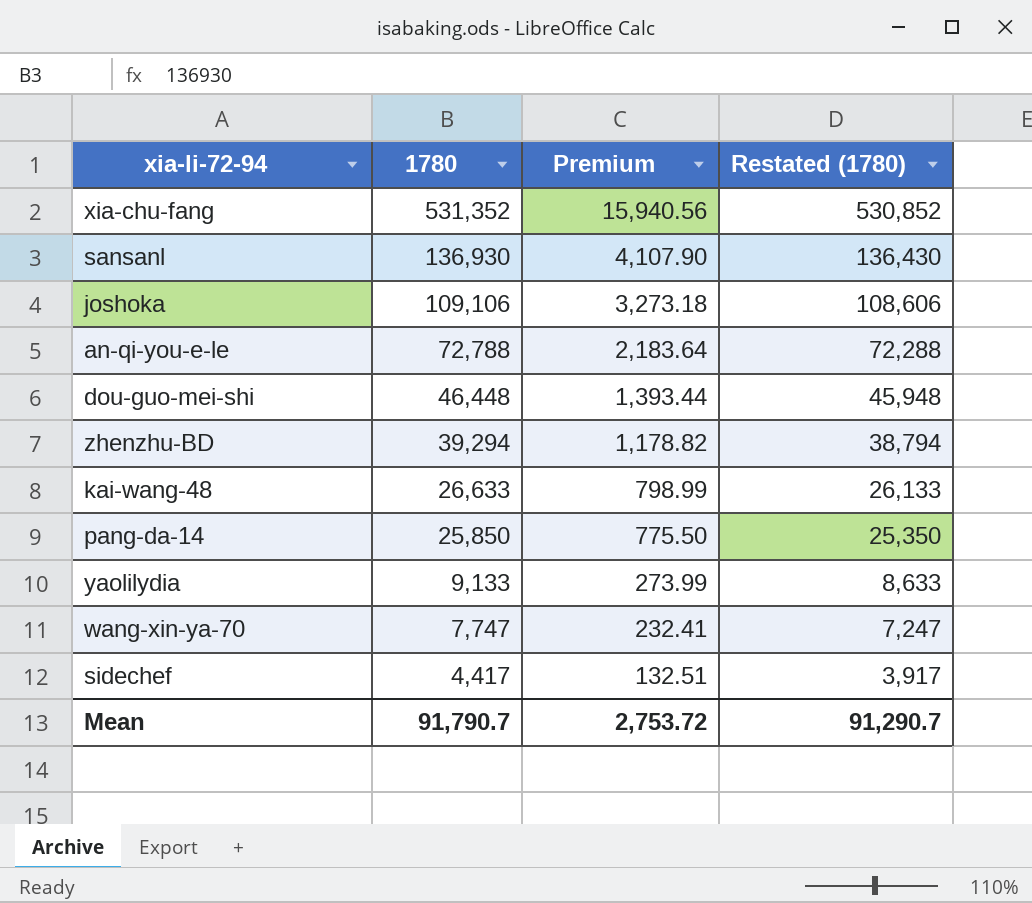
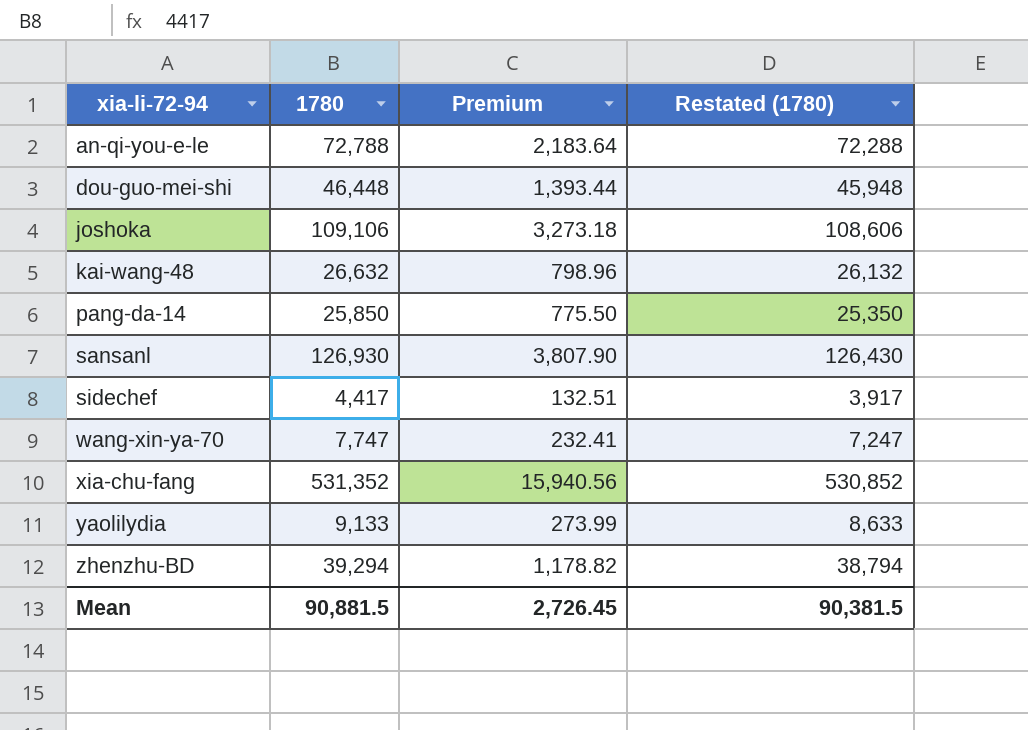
row order: 1780 descending -> xia-li-72-94 ascending
kai-wang-48 | 1780: 26,633 -> 26,632
kai-wang-48 | Premium: 798.99 -> 798.96
kai-wang-48 | Restated (1780): 26,133 -> 26,132
sansanl | 1780: 136,930 -> 126,930
sansanl | Premium: 4,107.90 -> 3,807.90
sansanl | Restated (1780): 136,430 -> 126,430
Mean | 1780: 91,790.7 -> 90,881.5
Mean | Premium: 2,753.72 -> 2,726.45
Mean | Restated (1780): 91,290.7 -> 90,381.5

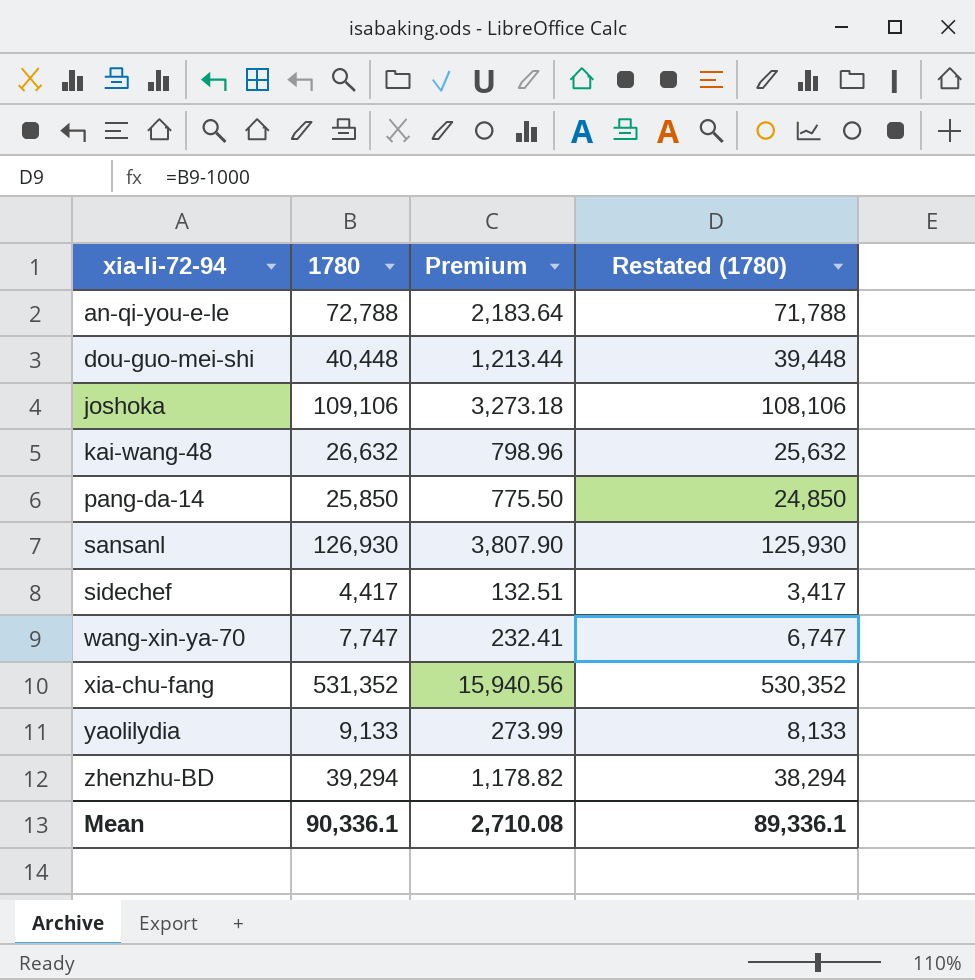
column Restated (1780) | formula: [1780] - 500 -> [1780] - 1000
dou-guo-mei-shi | 1780: 46,448 -> 40,448
dou-guo-mei-shi | Premium: 1,393.44 -> 1,213.44
Mean | 1780: 90,881.5 -> 90,336.1
Mean | Premium: 2,726.45 -> 2,710.08
Mean | Restated (1780): 90,381.5 -> 89,336.1

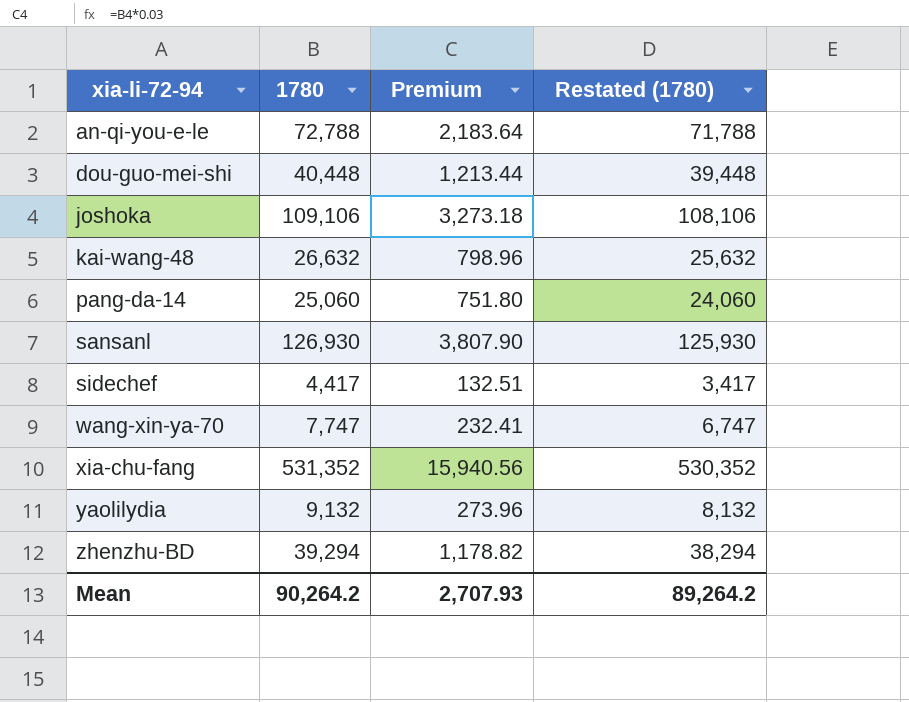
pang-da-14 | 1780: 25,850 -> 25,060
pang-da-14 | Premium: 775.50 -> 751.80
pang-da-14 | Restated (1780): 24,850 -> 24,060
yaolilydia | 1780: 9,133 -> 9,132
yaolilydia | Premium: 273.99 -> 273.96
yaolilydia | Restated (1780): 8,133 -> 8,132
Mean | 1780: 90,336.1 -> 90,264.2
Mean | Premium: 2,710.08 -> 2,707.93
Mean | Restated (1780): 89,336.1 -> 89,264.2

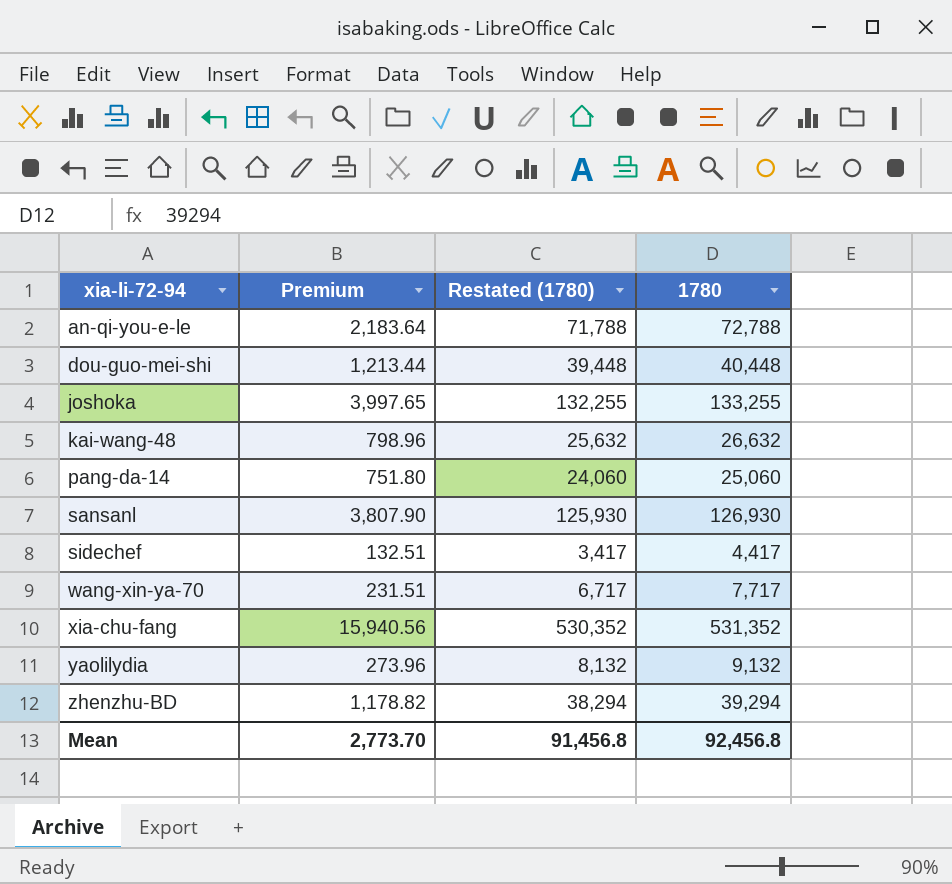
column 1780 | position: 2 -> 4
joshoka | Premium: 3,273.18 -> 3,997.65
joshoka | Restated (1780): 108,106 -> 132,255
joshoka | 1780: 109,106 -> 133,255
wang-xin-ya-70 | Premium: 232.41 -> 231.51
wang-xin-ya-70 | Restated (1780): 6,747 -> 6,717
wang-xin-ya-70 | 1780: 7,747 -> 7,717
Mean | Premium: 2,707.93 -> 2,773.70
Mean | Restated (1780): 89,264.2 -> 91,456.8
Mean | 1780: 90,264.2 -> 92,456.8

